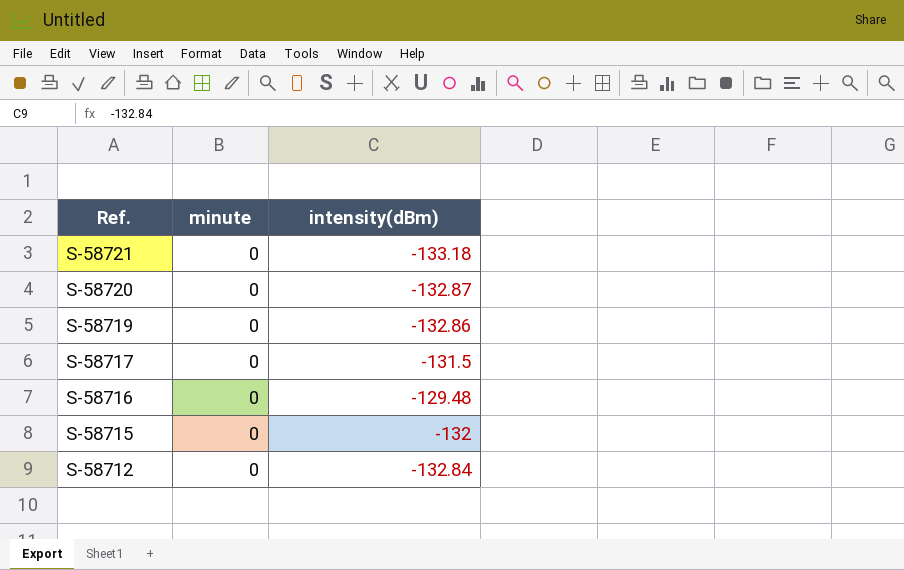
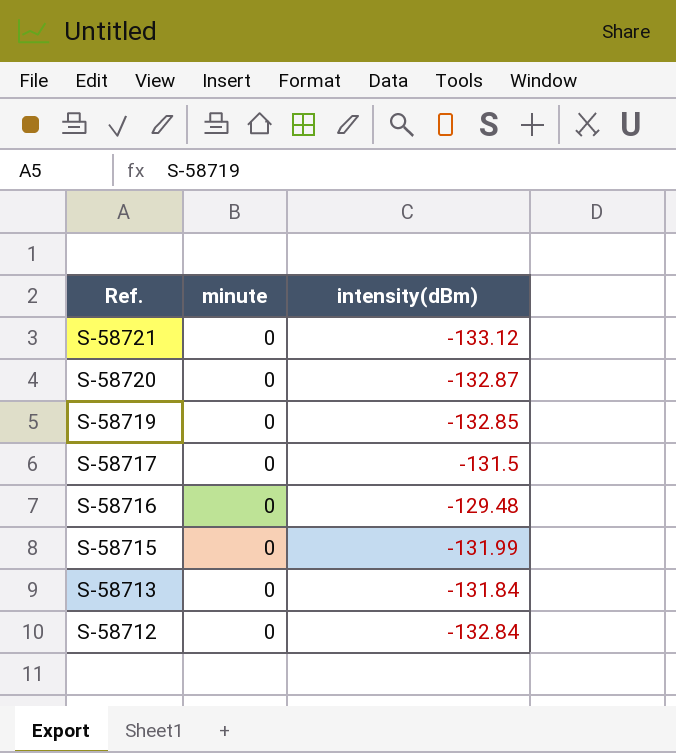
S-58721 | intensity(dBm): -133.18 -> -133.12
S-58719 | intensity(dBm): -132.86 -> -132.85
S-58715 | intensity(dBm): -132 -> -131.99
row S-58713: none -> 0 | -131.84

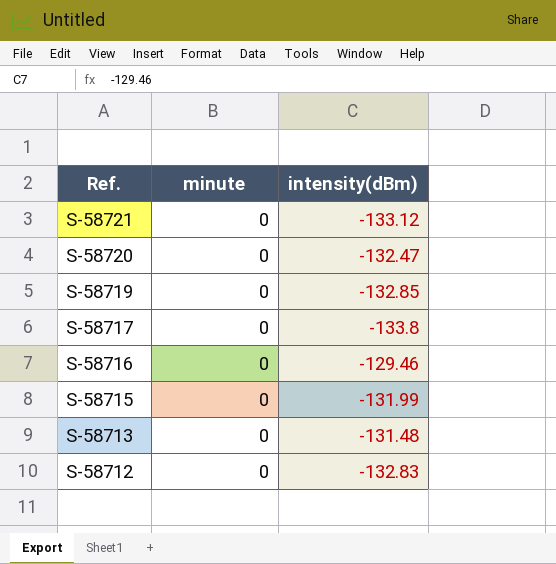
S-58720 | intensity(dBm): -132.87 -> -132.47
S-58717 | intensity(dBm): -131.5 -> -133.8
S-58716 | intensity(dBm): -129.48 -> -129.46
S-58713 | intensity(dBm): -131.84 -> -131.48
S-58712 | intensity(dBm): -132.84 -> -132.83

